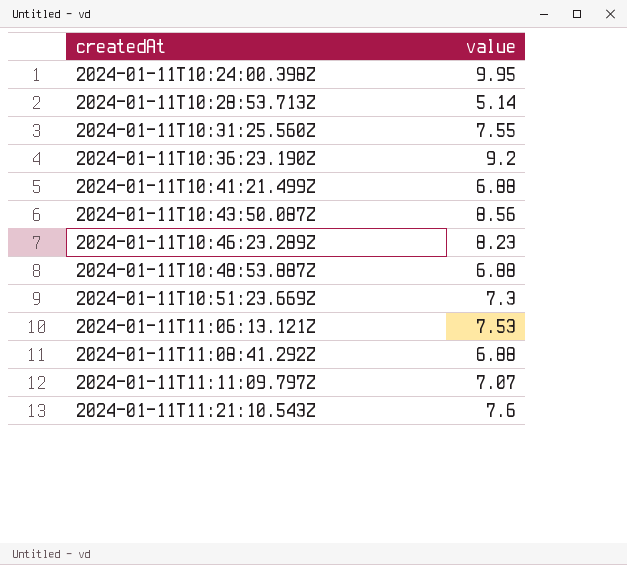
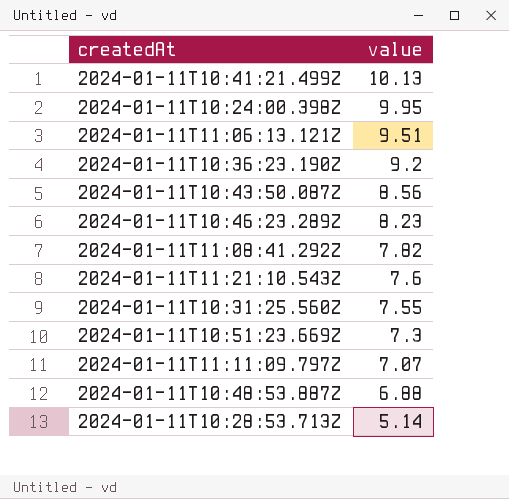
row order: createdAt ascending -> value descending
2024-01-11T10:41:21.499Z | value: 6.88 -> 10.13
2024-01-11T11:06:13.121Z | value: 7.53 -> 9.51
2024-01-11T11:08:41.292Z | value: 6.88 -> 7.82

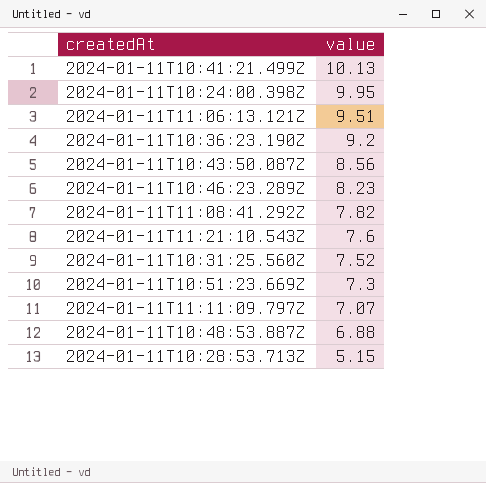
2024-01-11T10:31:25.560Z | value: 7.55 -> 7.52
2024-01-11T10:28:53.713Z | value: 5.14 -> 5.15

